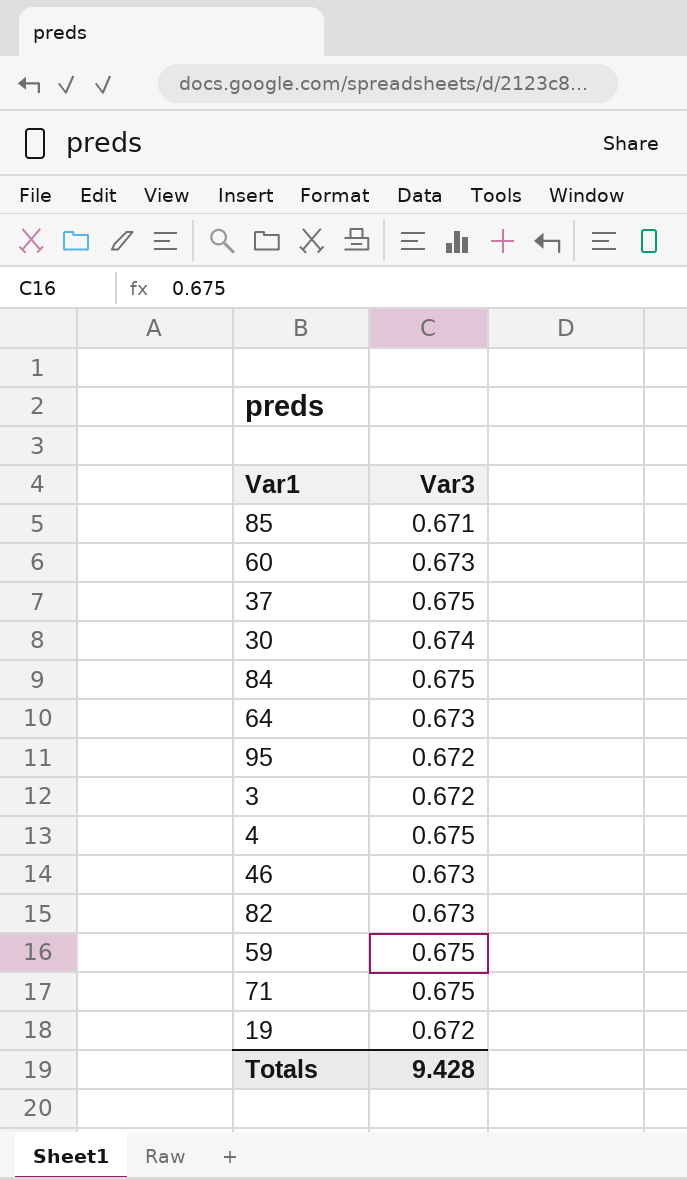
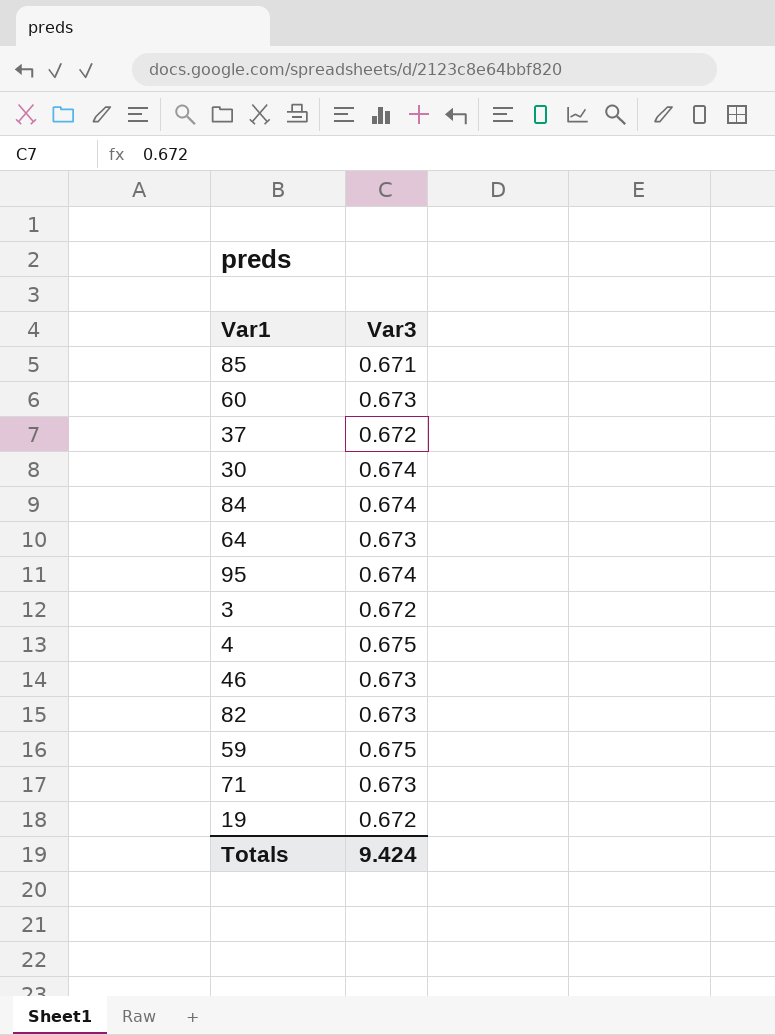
37 | Var3: 0.675 -> 0.672
84 | Var3: 0.675 -> 0.674
95 | Var3: 0.672 -> 0.674
71 | Var3: 0.675 -> 0.673
Totals | Var3: 9.428 -> 9.424

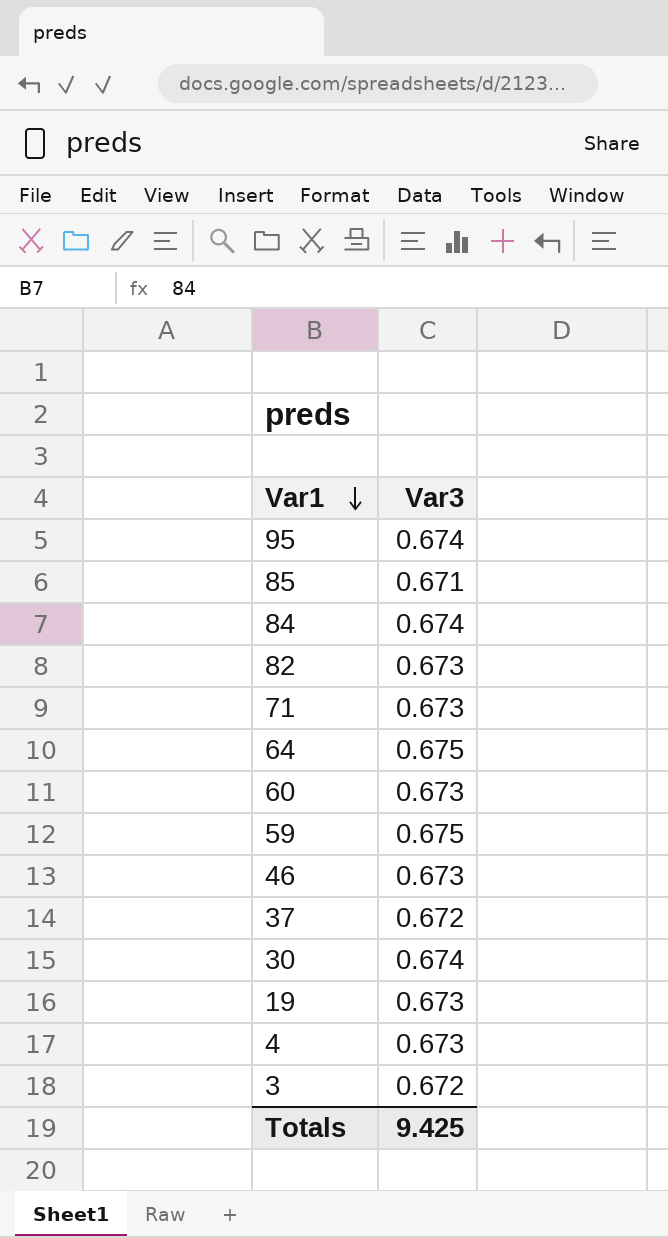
row order: none -> Var1 descending
64 | Var3: 0.673 -> 0.675
19 | Var3: 0.672 -> 0.673
4 | Var3: 0.675 -> 0.673
Totals | Var3: 9.424 -> 9.425

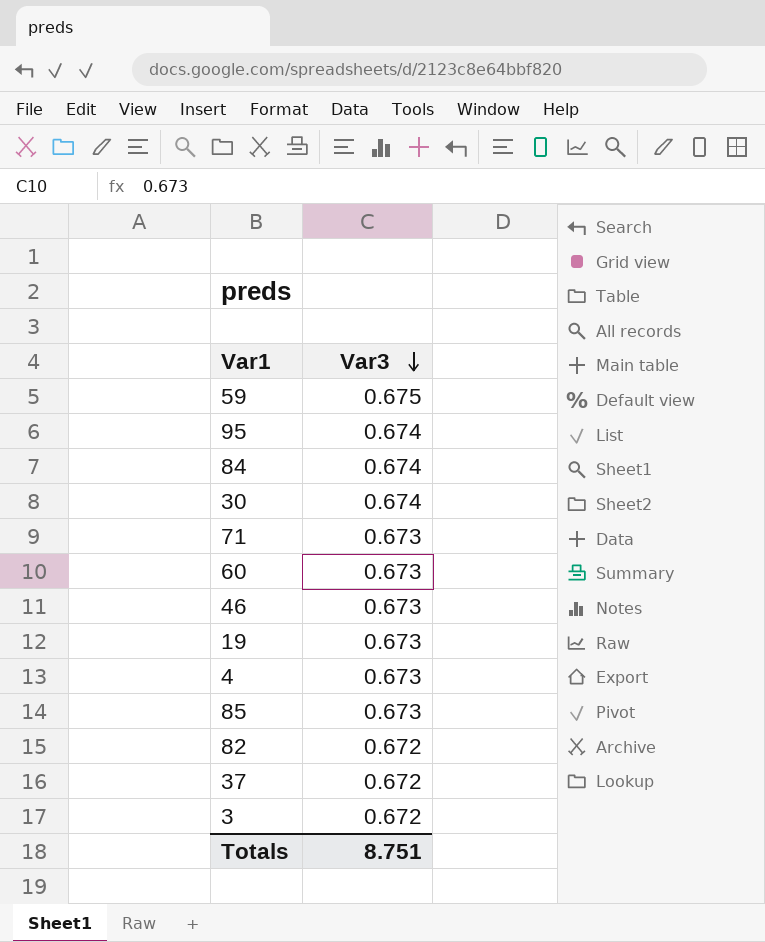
row order: Var1 descending -> Var3 descending
row 64: 0.675 -> none
85 | Var3: 0.671 -> 0.673
82 | Var3: 0.673 -> 0.672
Totals | Var3: 9.425 -> 8.751

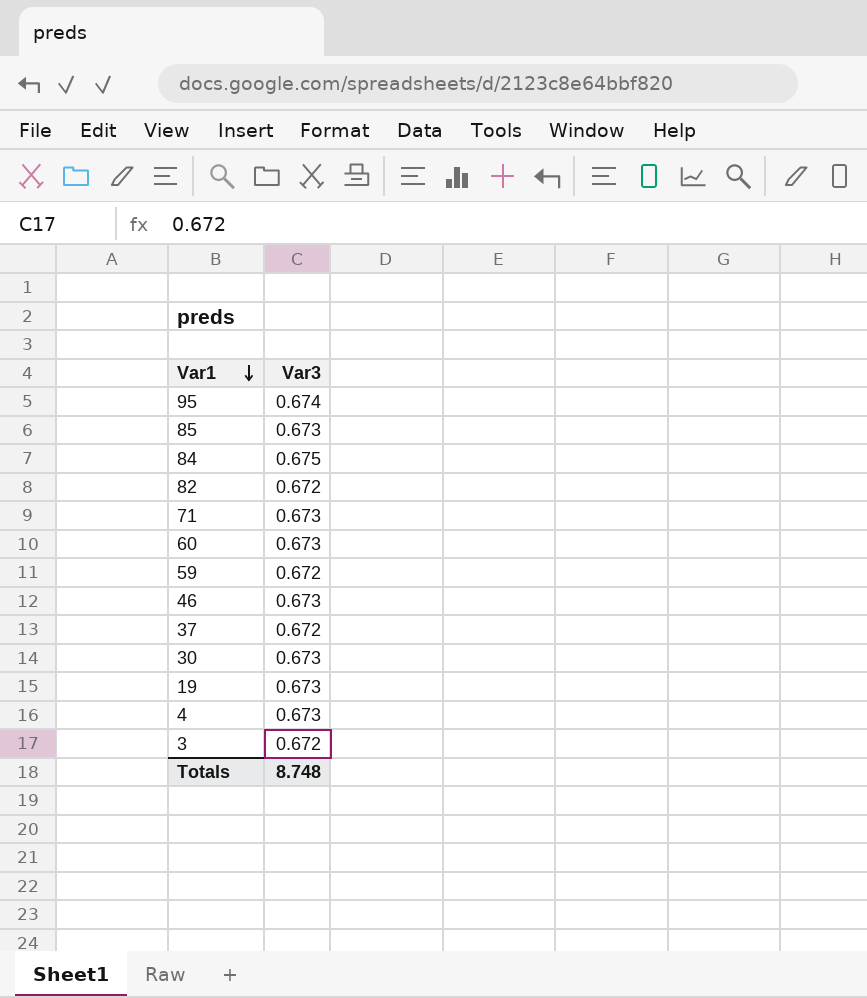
row order: Var3 descending -> Var1 descending
84 | Var3: 0.674 -> 0.675
59 | Var3: 0.675 -> 0.672
30 | Var3: 0.674 -> 0.673
Totals | Var3: 8.751 -> 8.748

